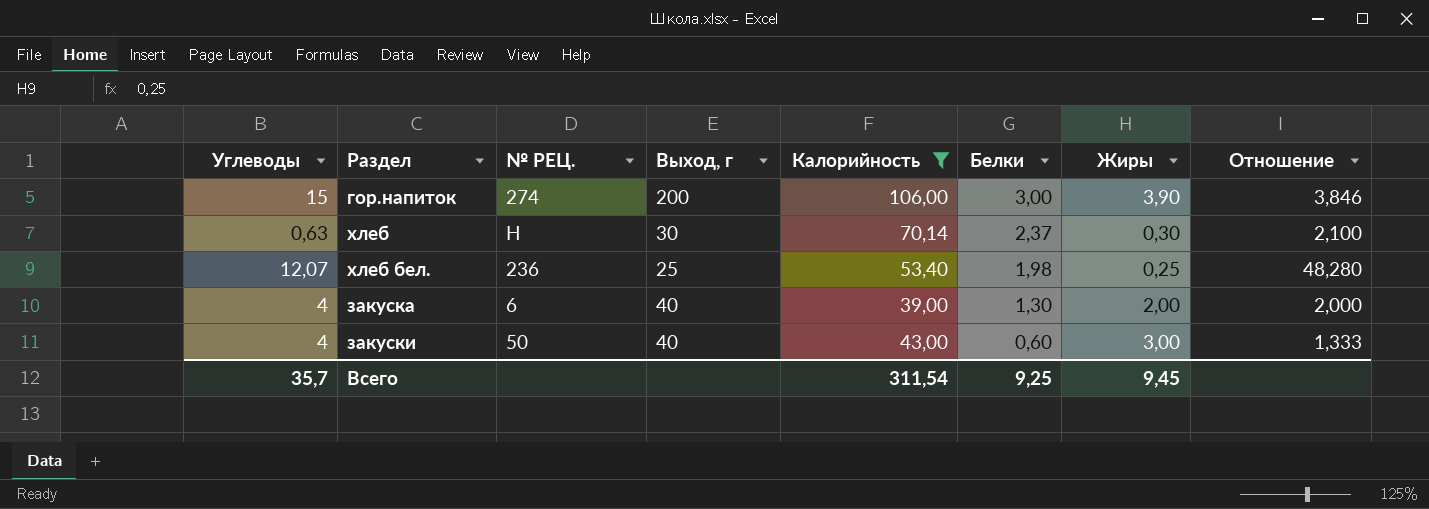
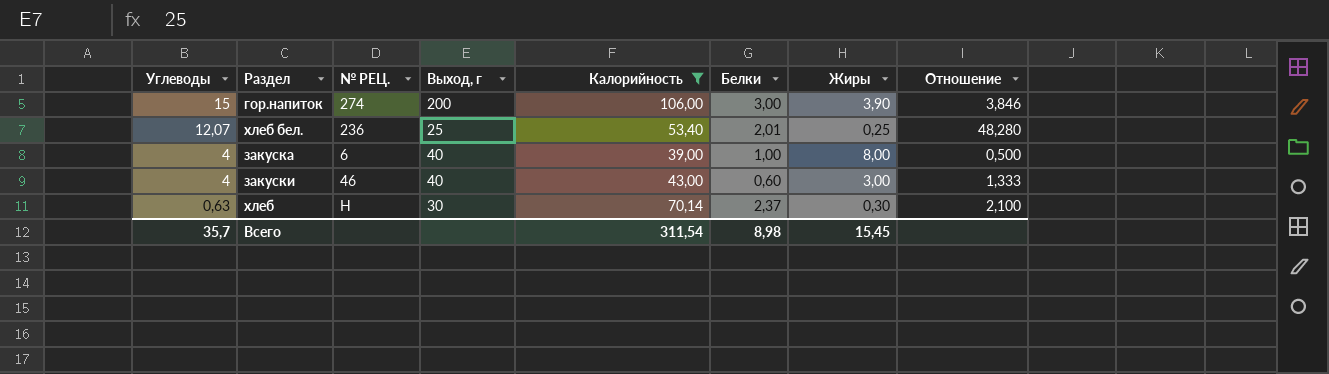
row order: Белки descending -> Углеводы descending
хлеб бел. | Белки: 1,98 -> 2,01
закуска | Белки: 1,30 -> 1,00
закуска | Жиры: 2,00 -> 8,00
закуска | Отношение: 2,000 -> 0,500
закуски | № РЕЦ.: 50 -> 46
Всего | Белки: 9,25 -> 8,98
Всего | Жиры: 9,45 -> 15,45

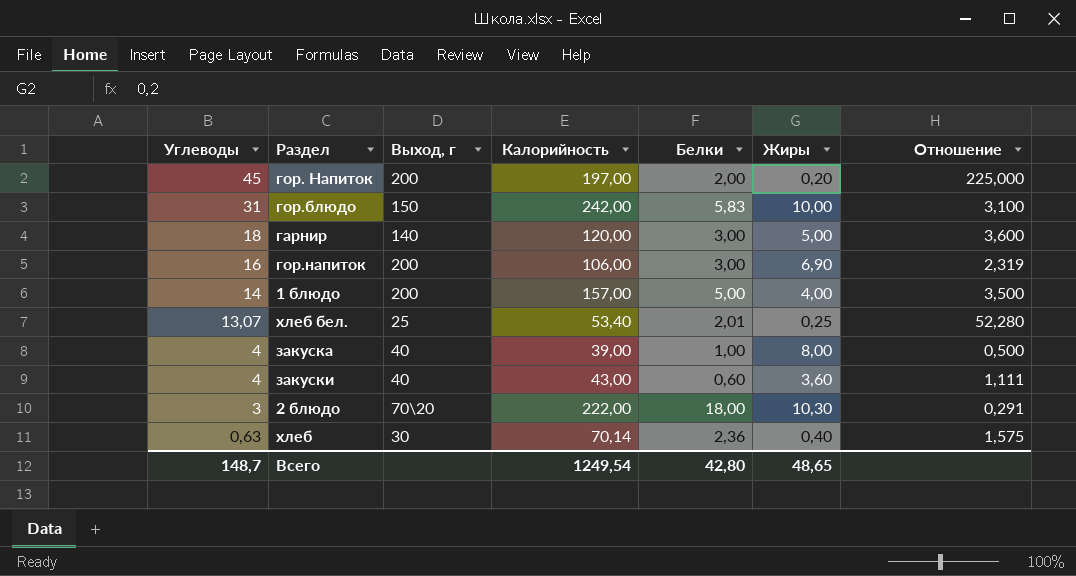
filter: Калорийность <= 106,00 -> none
column № РЕЦ. | position: 3 -> none
гор.напиток | Углеводы: 15 -> 16
гор.напиток | Жиры: 3,90 -> 6,90
гор.напиток | Отношение: 3,846 -> 2,319
хлеб бел. | Углеводы: 12,07 -> 13,07
хлеб бел. | Отношение: 48,280 -> 52,280
закуски | Жиры: 3,00 -> 3,60
закуски | Отношение: 1,333 -> 1,111
хлеб | Белки: 2,37 -> 2,36
хлеб | Жиры: 0,30 -> 0,40
хлеб | Отношение: 2,100 -> 1,575
Всего | Углеводы: 35,7 -> 148,7
Всего | Калорийность: 311,54 -> 1249,54
Всего | Белки: 8,98 -> 42,80
Всего | Жиры: 15,45 -> 48,65

